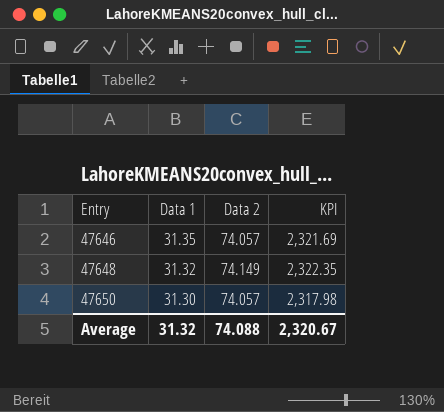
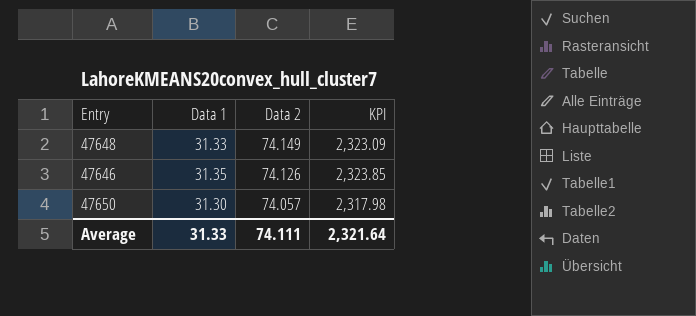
row order: Entry ascending -> Data 2 descending
47648 | Data 1: 31.32 -> 31.33
47648 | KPI: 2,322.35 -> 2,323.09
47646 | Data 2: 74.057 -> 74.126
47646 | KPI: 2,321.69 -> 2,323.85
Average | Data 1: 31.32 -> 31.33
Average | Data 2: 74.088 -> 74.111
Average | KPI: 2,320.67 -> 2,321.64

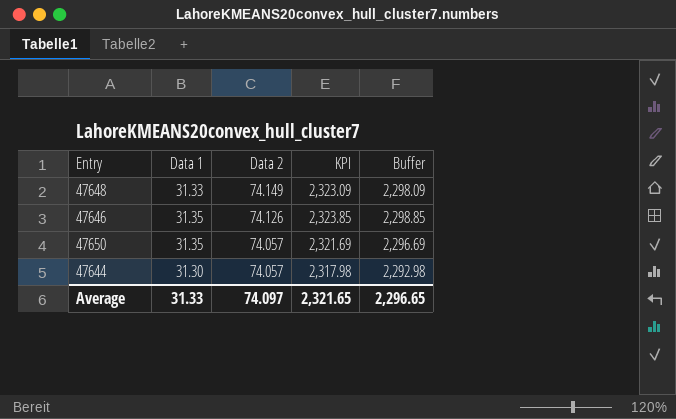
column Buffer | formula: none -> [KPI] - 25
47650 | Data 1: 31.30 -> 31.35
47650 | KPI: 2,317.98 -> 2,321.69
row 47644: none -> 31.30 | 74.057 | 2,317.98 | 2,292.98
Average | Data 2: 74.111 -> 74.097
Average | KPI: 2,321.64 -> 2,321.65

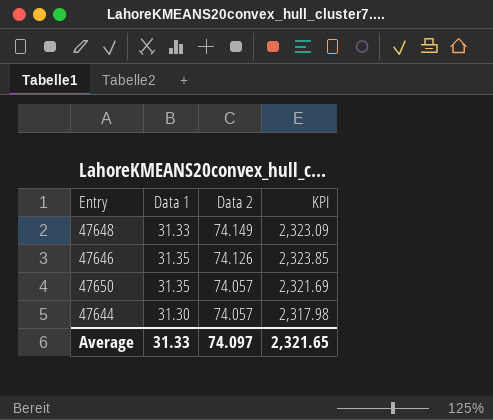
column Buffer | formula: [KPI] - 25 -> none

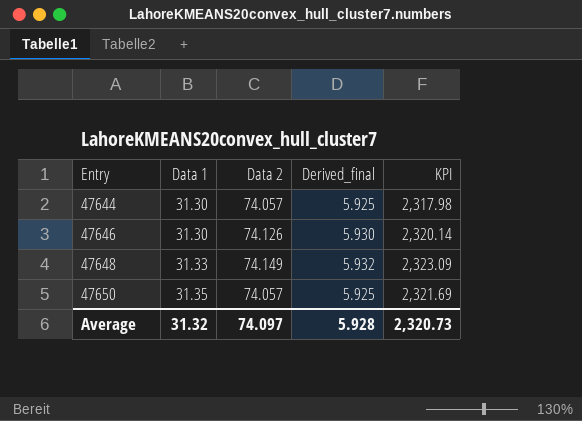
row order: Data 2 descending -> Entry ascending
column Derived_final | formula: none -> [Data 2] * 0.08
47646 | Data 1: 31.35 -> 31.30
47646 | KPI: 2,323.85 -> 2,320.14
Average | Data 1: 31.33 -> 31.32
Average | KPI: 2,321.65 -> 2,320.73

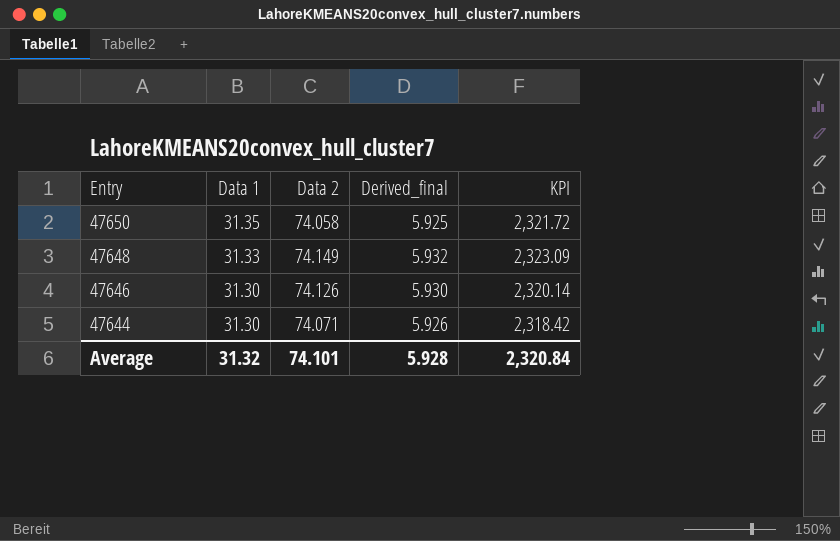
row order: Entry ascending -> Entry descending
47650 | Data 2: 74.057 -> 74.058
47650 | KPI: 2,321.69 -> 2,321.72
47644 | Data 2: 74.057 -> 74.071
47644 | Derived_final: 5.925 -> 5.926
47644 | KPI: 2,317.98 -> 2,318.42
Average | Data 2: 74.097 -> 74.101
Average | KPI: 2,320.73 -> 2,320.84

